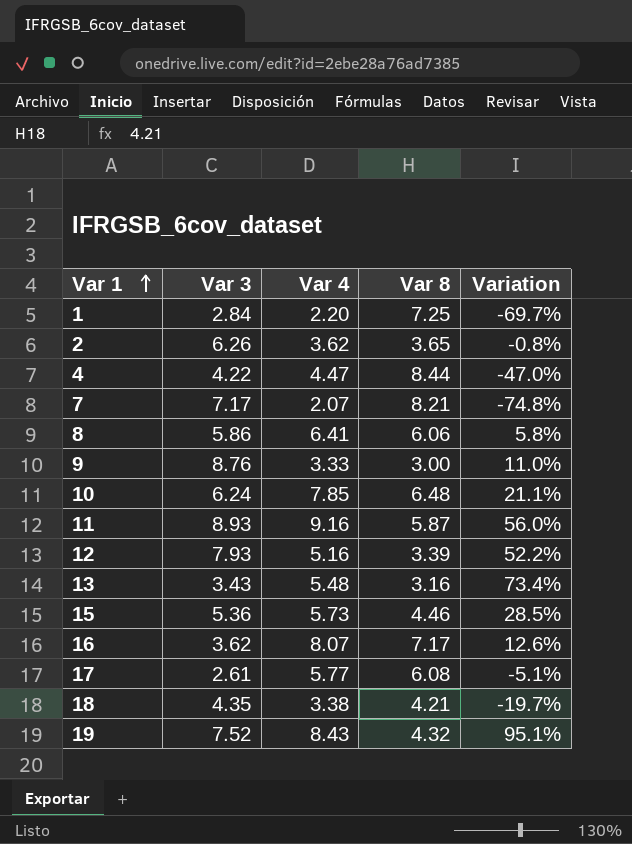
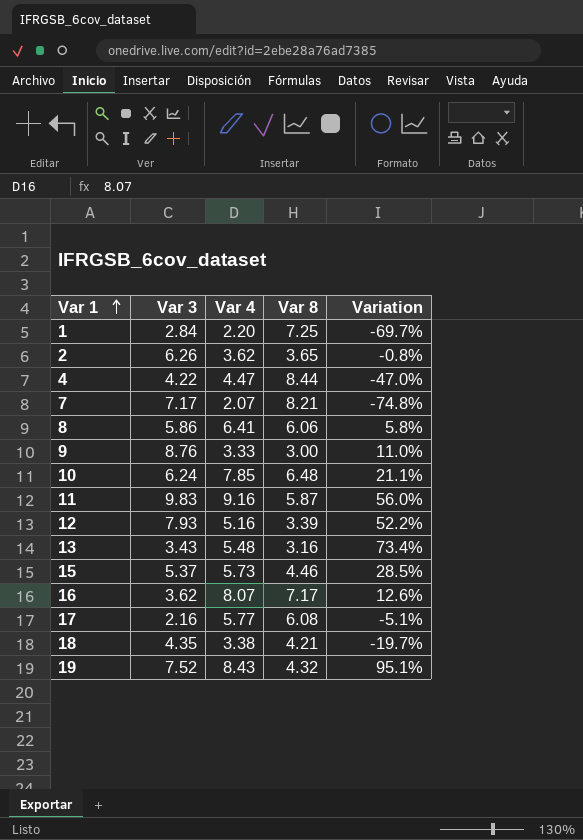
11 | Var 3: 8.93 -> 9.83
15 | Var 3: 5.36 -> 5.37
17 | Var 3: 2.61 -> 2.16

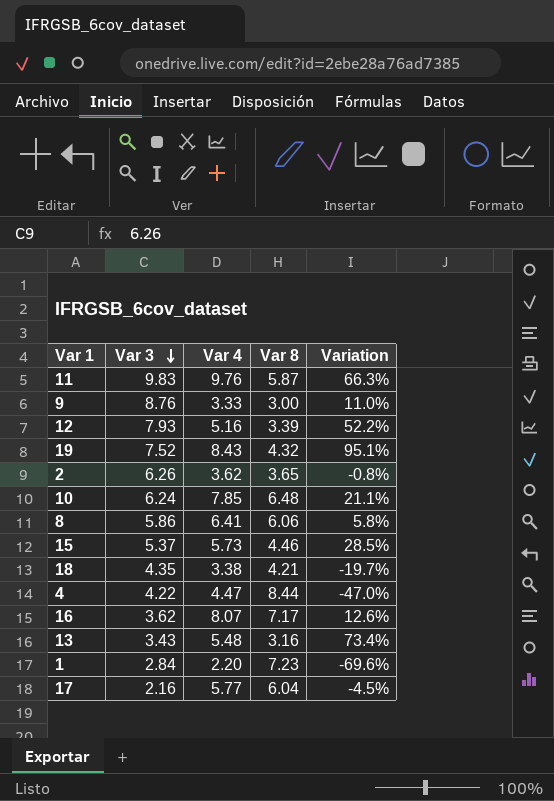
row order: Var 1 ascending -> Var 3 descending
row 7: 7.17 | 2.07 | 8.21 | -74.8% -> none
11 | Var 4: 9.16 -> 9.76
11 | Variation: 56.0% -> 66.3%
1 | Var 8: 7.25 -> 7.23
1 | Variation: -69.7% -> -69.6%
17 | Var 8: 6.08 -> 6.04
17 | Variation: -5.1% -> -4.5%

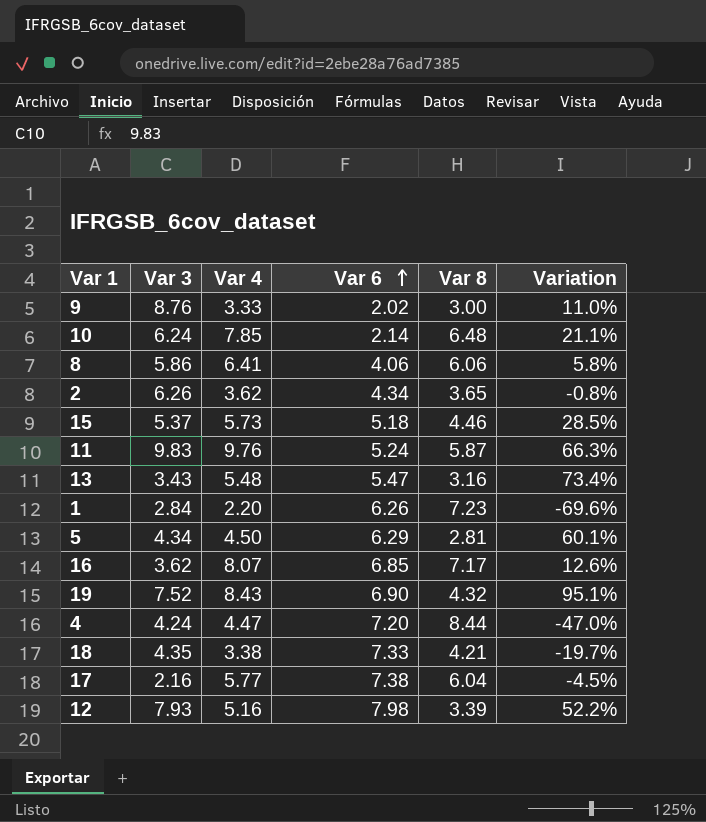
row order: Var 3 descending -> Var 6 ascending
column Var 6 | position: none -> 4
row 5: none -> 4.34 | 4.50 | 6.29 | 2.81 | 60.1%
4 | Var 3: 4.22 -> 4.24

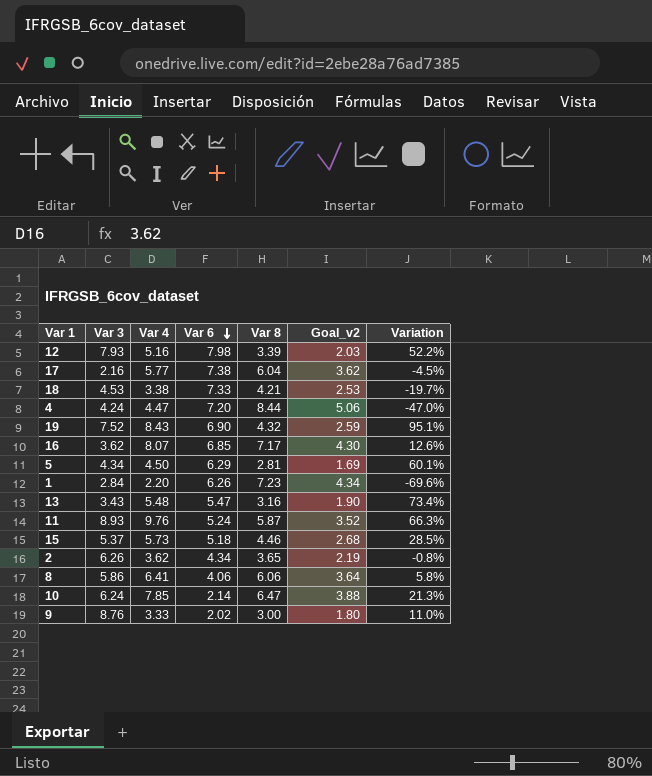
row order: Var 6 ascending -> Var 6 descending
column Goal_v2 | formula: none -> [Var 8] * 0.6
18 | Var 3: 4.35 -> 4.53
11 | Var 3: 9.83 -> 8.93
10 | Var 8: 6.48 -> 6.47
10 | Variation: 21.1% -> 21.3%

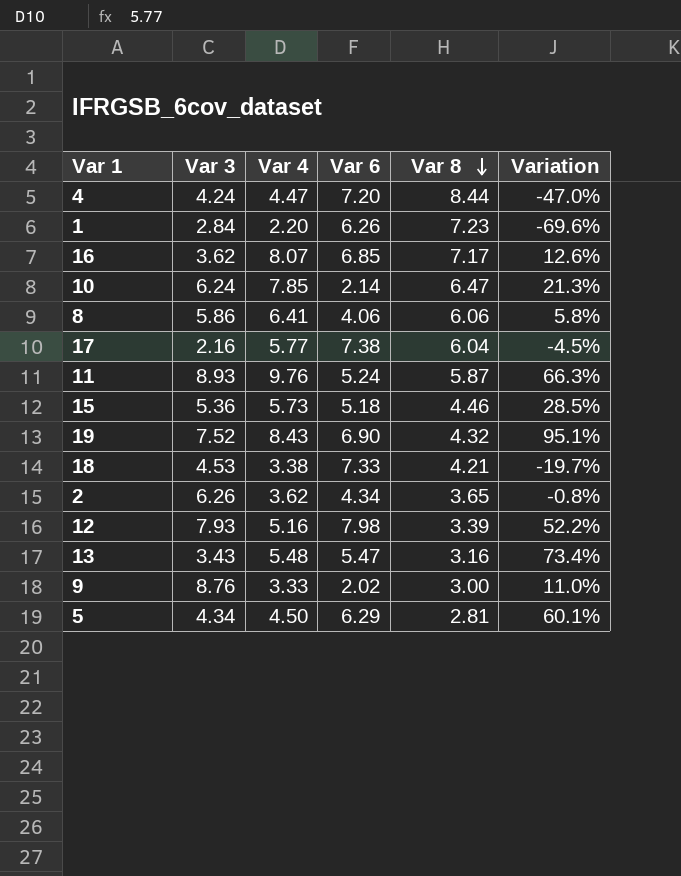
row order: Var 6 descending -> Var 8 descending
column Goal_v2 | formula: [Var 8] * 0.6 -> none
15 | Var 3: 5.37 -> 5.36

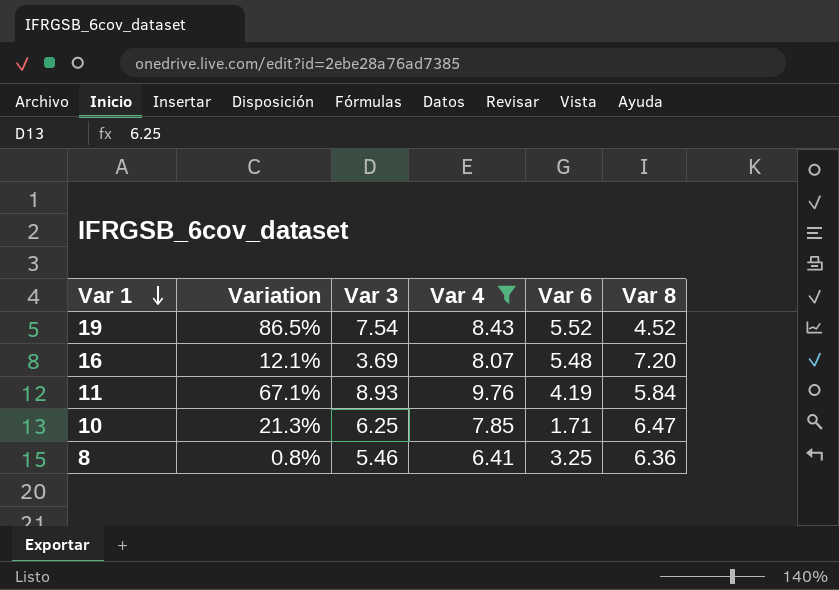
filter: none -> Var 4 >= 6.41
row order: Var 8 descending -> Var 1 descending
column Variation | position: 6 -> 2
19 | Variation: 95.1% -> 86.5%
19 | Var 3: 7.52 -> 7.54
19 | Var 6: 6.90 -> 5.52
19 | Var 8: 4.32 -> 4.52
16 | Variation: 12.6% -> 12.1%
16 | Var 3: 3.62 -> 3.69
16 | Var 6: 6.85 -> 5.48
16 | Var 8: 7.17 -> 7.20
11 | Variation: 66.3% -> 67.1%
11 | Var 6: 5.24 -> 4.19
11 | Var 8: 5.87 -> 5.84
10 | Var 3: 6.24 -> 6.25
10 | Var 6: 2.14 -> 1.71
8 | Variation: 5.8% -> 0.8%
8 | Var 3: 5.86 -> 5.46
8 | Var 6: 4.06 -> 3.25
8 | Var 8: 6.06 -> 6.36

